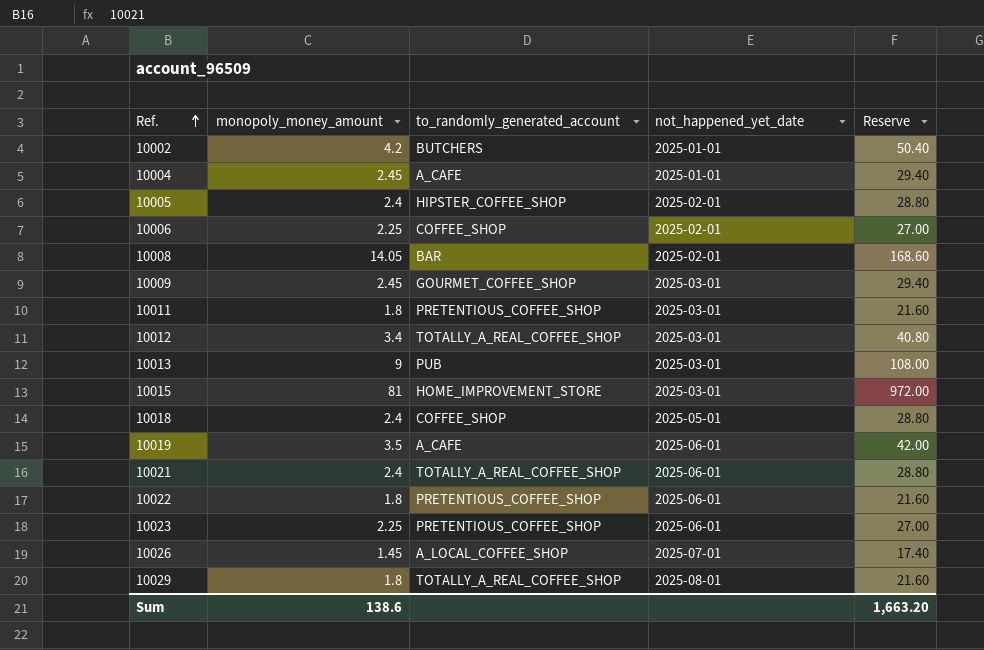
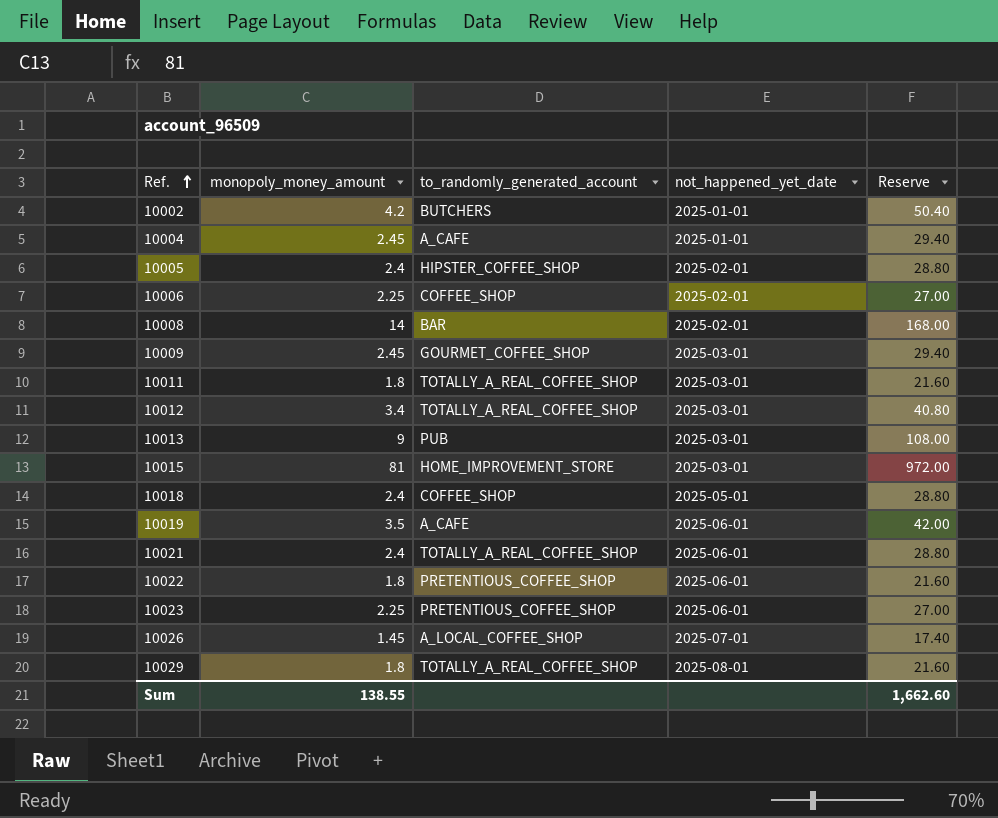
10008 | monopoly_money_amount: 14.05 -> 14
10008 | Reserve: 168.60 -> 168.00
10011 | to_randomly_generated_account: PRETENTIOUS_COFFEE_SHOP -> TOTALLY_A_REAL_COFFEE_SHOP
Sum | monopoly_money_amount: 138.6 -> 138.55
Sum | Reserve: 1,663.20 -> 1,662.60

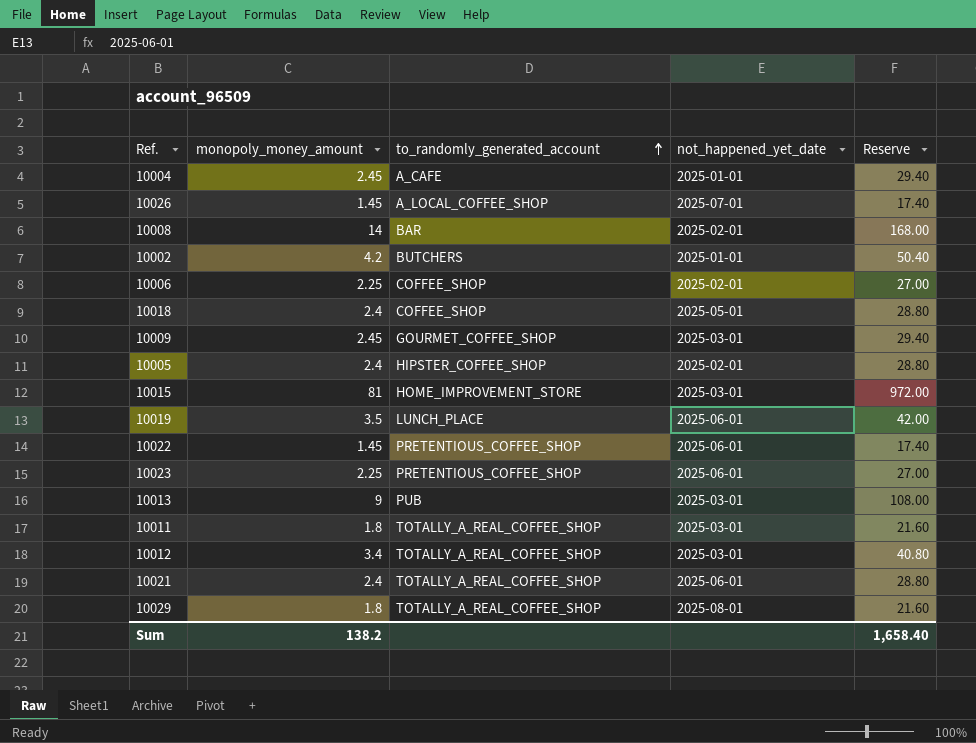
row order: Ref. ascending -> to_randomly_generated_account ascending
10019 | to_randomly_generated_account: A_CAFE -> LUNCH_PLACE
10022 | monopoly_money_amount: 1.8 -> 1.45
10022 | Reserve: 21.60 -> 17.40
Sum | monopoly_money_amount: 138.55 -> 138.2
Sum | Reserve: 1,662.60 -> 1,658.40

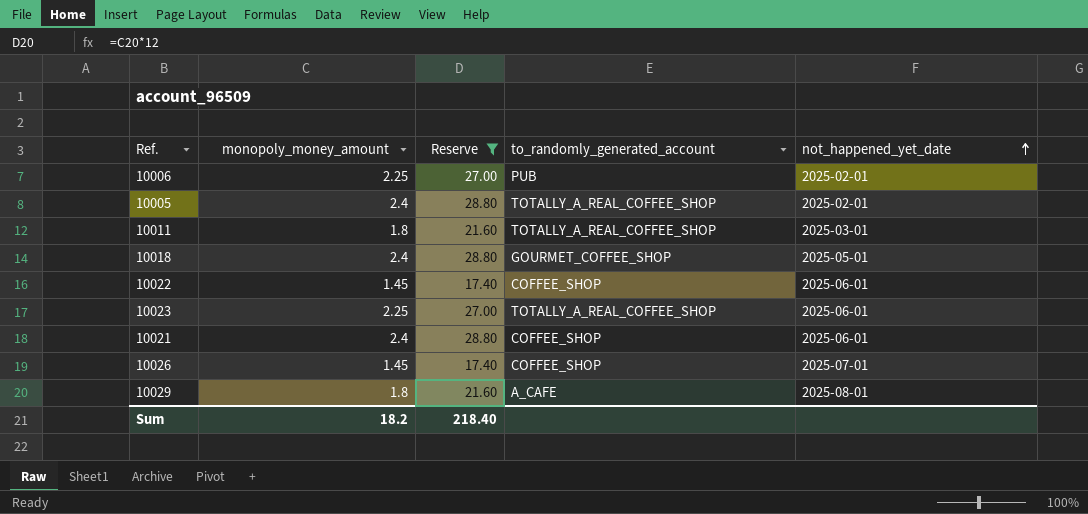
filter: none -> Reserve <= 28.80
row order: to_randomly_generated_account ascending -> not_happened_yet_date ascending
column Reserve | position: 5 -> 3
10006 | to_randomly_generated_account: COFFEE_SHOP -> PUB
10005 | to_randomly_generated_account: HIPSTER_COFFEE_SHOP -> TOTALLY_A_REAL_COFFEE_SHOP
10018 | to_randomly_generated_account: COFFEE_SHOP -> GOURMET_COFFEE_SHOP
10022 | to_randomly_generated_account: PRETENTIOUS_COFFEE_SHOP -> COFFEE_SHOP
10023 | to_randomly_generated_account: PRETENTIOUS_COFFEE_SHOP -> TOTALLY_A_REAL_COFFEE_SHOP
10021 | to_randomly_generated_account: TOTALLY_A_REAL_COFFEE_SHOP -> COFFEE_SHOP
10026 | to_randomly_generated_account: A_LOCAL_COFFEE_SHOP -> COFFEE_SHOP
10029 | to_randomly_generated_account: TOTALLY_A_REAL_COFFEE_SHOP -> A_CAFE
Sum | monopoly_money_amount: 138.2 -> 18.2
Sum | Reserve: 1,658.40 -> 218.40

